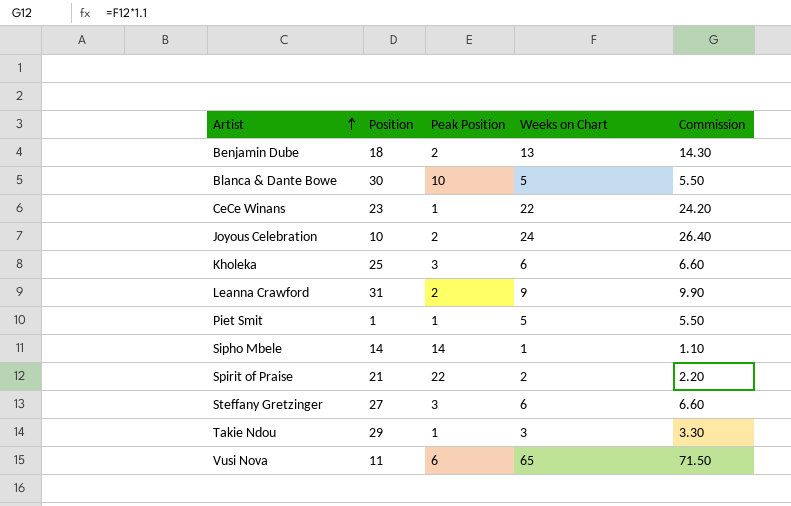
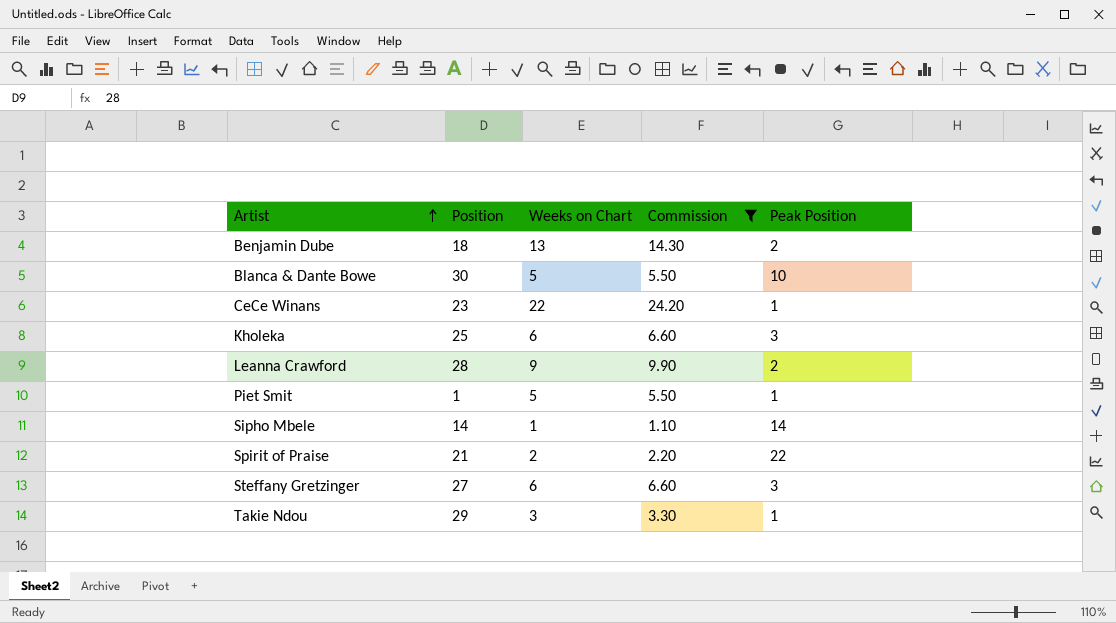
filter: none -> Commission <= 24.20
column Peak Position | position: 3 -> 5
Leanna Crawford | Position: 31 -> 28

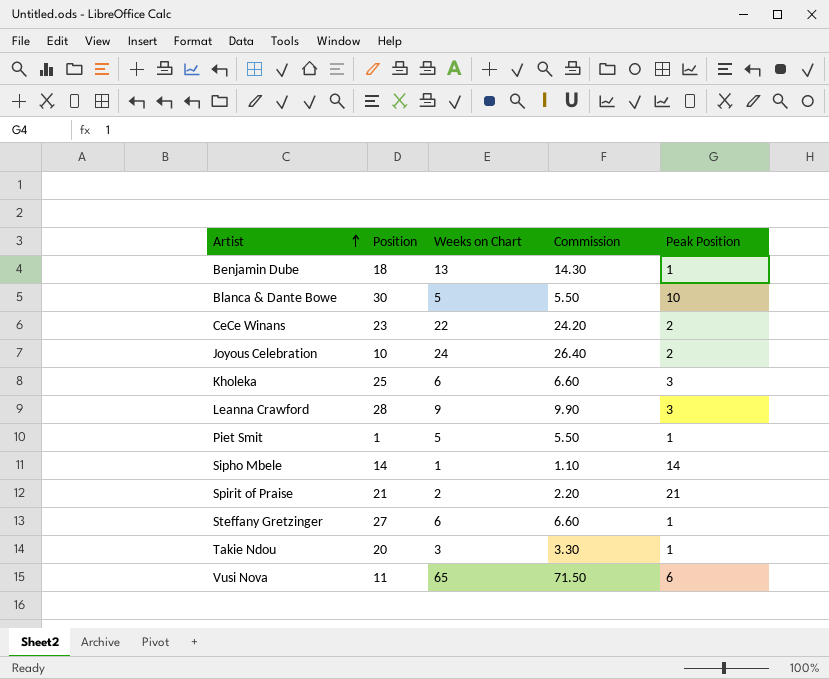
filter: Commission <= 24.20 -> none
Benjamin Dube | Peak Position: 2 -> 1
CeCe Winans | Peak Position: 1 -> 2
Leanna Crawford | Peak Position: 2 -> 3
Spirit of Praise | Peak Position: 22 -> 21
Steffany Gretzinger | Peak Position: 3 -> 1
Takie Ndou | Position: 29 -> 20

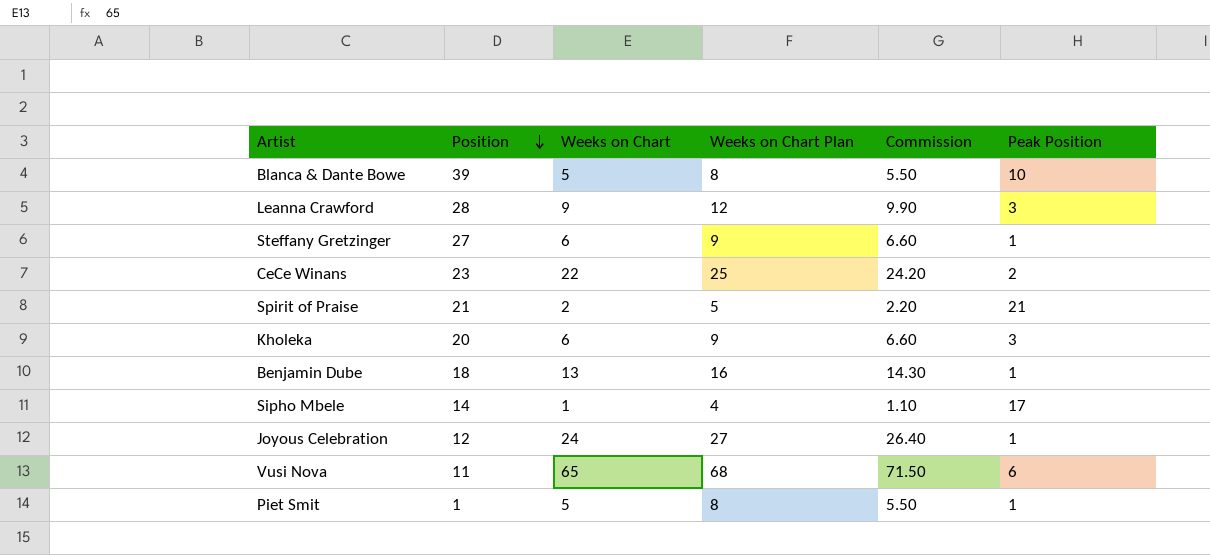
row order: Artist ascending -> Position descending
column Weeks on Chart Plan | formula: none -> [Weeks on Chart] + 3
row Takie Ndou: 20 | 3 | 3.30 | 1 -> none
Blanca & Dante Bowe | Position: 30 -> 39
Kholeka | Position: 25 -> 20
Sipho Mbele | Peak Position: 14 -> 17
Joyous Celebration | Position: 10 -> 12
Joyous Celebration | Peak Position: 2 -> 1

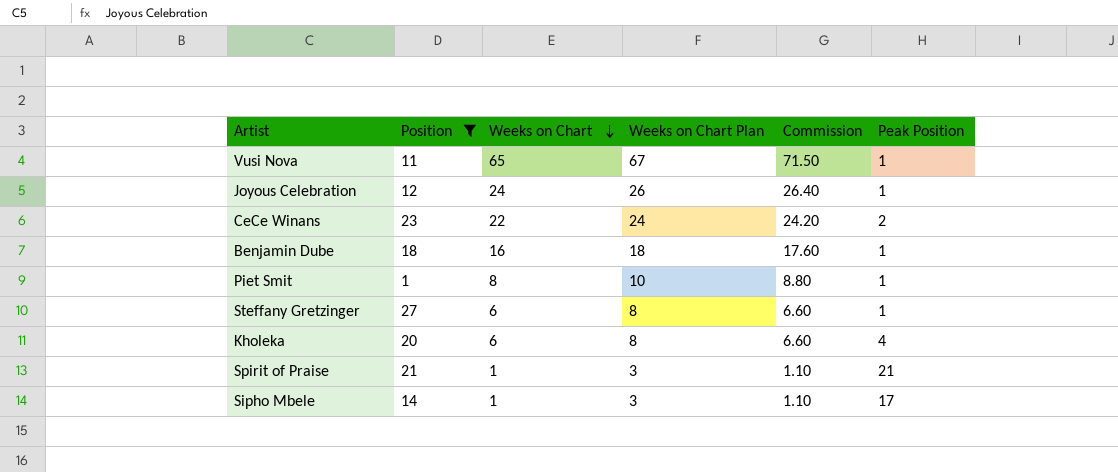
filter: none -> Position <= 27
row order: Position descending -> Weeks on Chart descending
column Weeks on Chart Plan | formula: [Weeks on Chart] + 3 -> [Weeks on Chart] + 2
Vusi Nova | Peak Position: 6 -> 1
Benjamin Dube | Weeks on Chart: 13 -> 16
Benjamin Dube | Commission: 14.30 -> 17.60
Piet Smit | Weeks on Chart: 5 -> 8
Piet Smit | Commission: 5.50 -> 8.80
Kholeka | Peak Position: 3 -> 4
Spirit of Praise | Weeks on Chart: 2 -> 1
Spirit of Praise | Commission: 2.20 -> 1.10

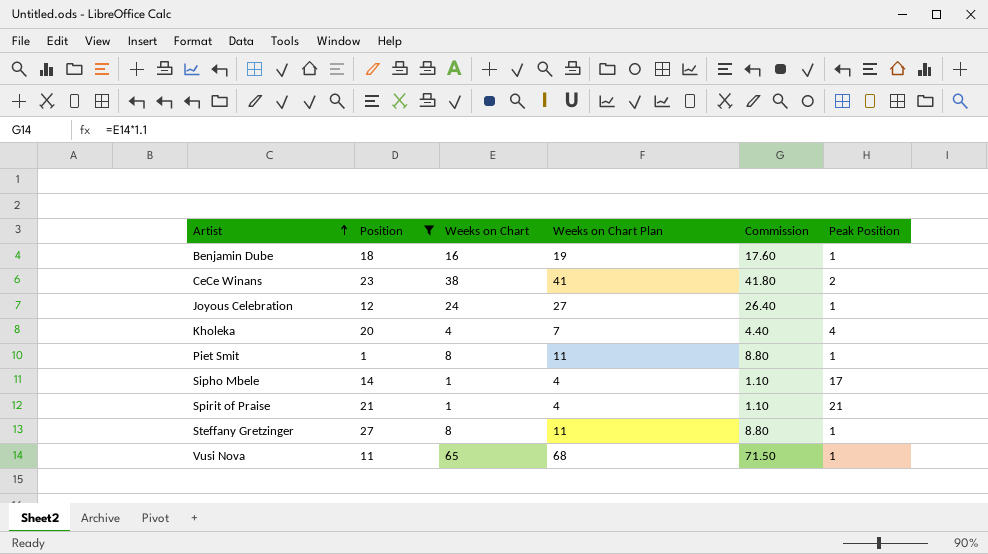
row order: Weeks on Chart descending -> Artist ascending
column Weeks on Chart Plan | formula: [Weeks on Chart] + 2 -> [Weeks on Chart] + 3
CeCe Winans | Weeks on Chart: 22 -> 38
CeCe Winans | Commission: 24.20 -> 41.80
Kholeka | Weeks on Chart: 6 -> 4
Kholeka | Commission: 6.60 -> 4.40
Steffany Gretzinger | Weeks on Chart: 6 -> 8
Steffany Gretzinger | Commission: 6.60 -> 8.80

